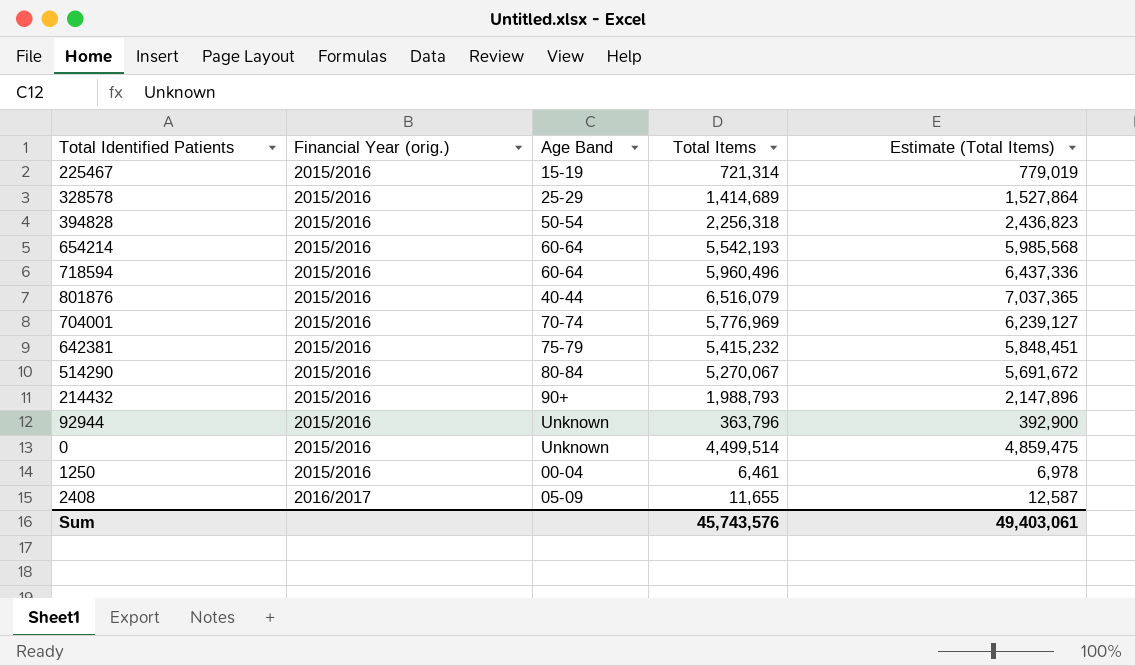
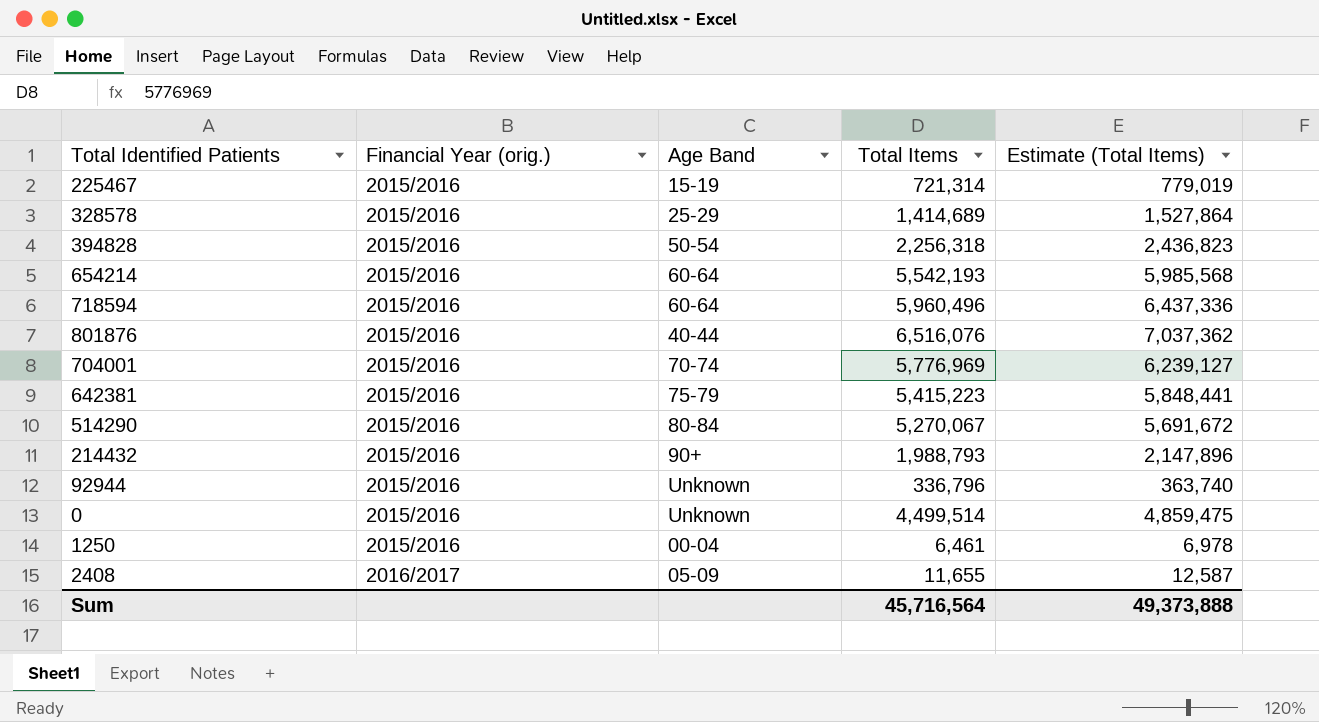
801876 | Total Items: 6,516,079 -> 6,516,076
801876 | Estimate (Total Items): 7,037,365 -> 7,037,362
642381 | Total Items: 5,415,232 -> 5,415,223
642381 | Estimate (Total Items): 5,848,451 -> 5,848,441
92944 | Total Items: 363,796 -> 336,796
92944 | Estimate (Total Items): 392,900 -> 363,740
Sum | Total Items: 45,743,576 -> 45,716,564
Sum | Estimate (Total Items): 49,403,061 -> 49,373,888

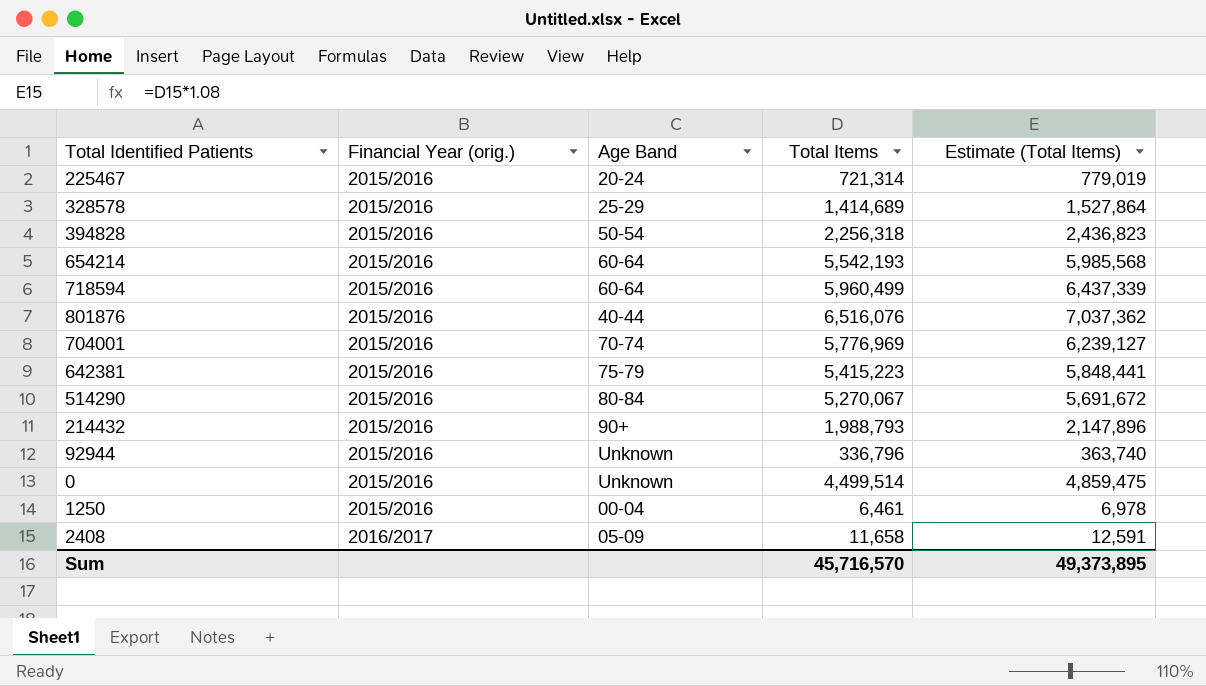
225467 | Age Band: 15-19 -> 20-24
718594 | Total Items: 5,960,496 -> 5,960,499
718594 | Estimate (Total Items): 6,437,336 -> 6,437,339
2408 | Total Items: 11,655 -> 11,658
2408 | Estimate (Total Items): 12,587 -> 12,591
Sum | Total Items: 45,716,564 -> 45,716,570
Sum | Estimate (Total Items): 49,373,888 -> 49,373,895

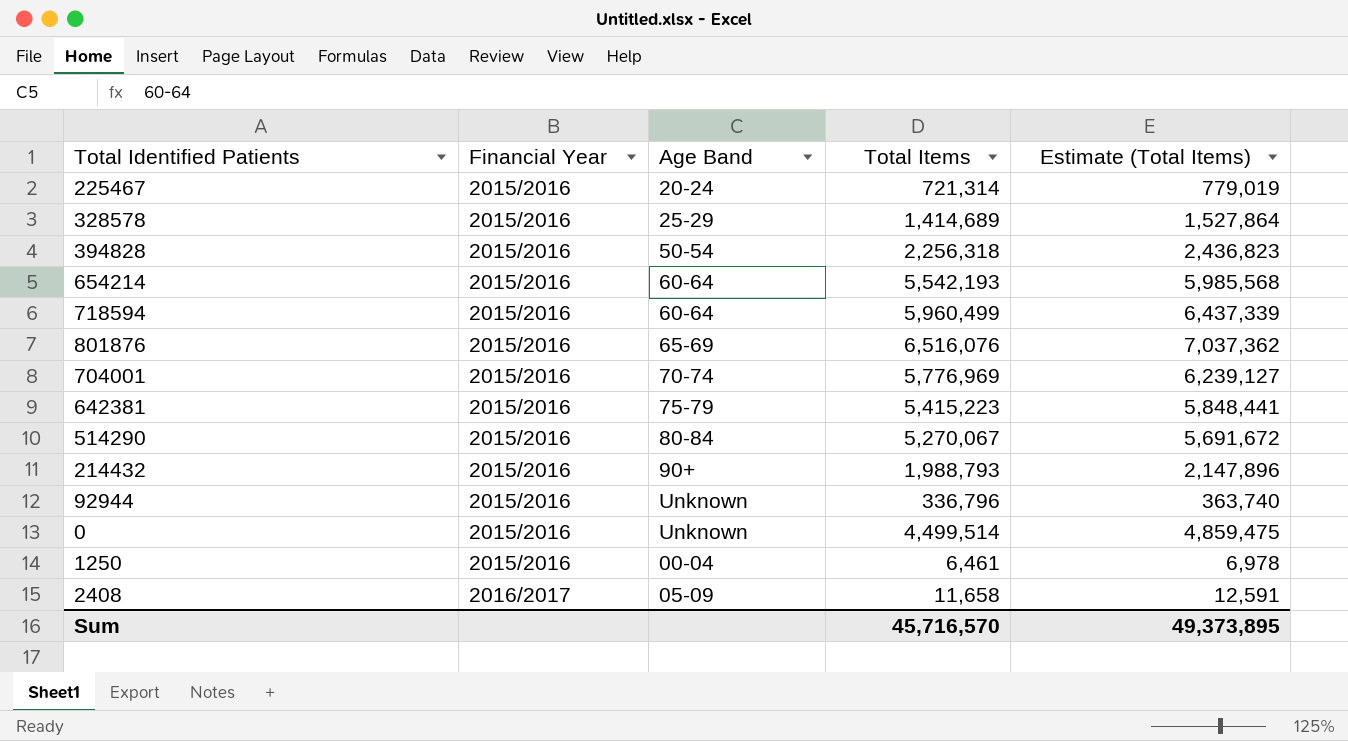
column name: Financial Year (orig.) -> Financial Year
801876 | Age Band: 40-44 -> 65-69

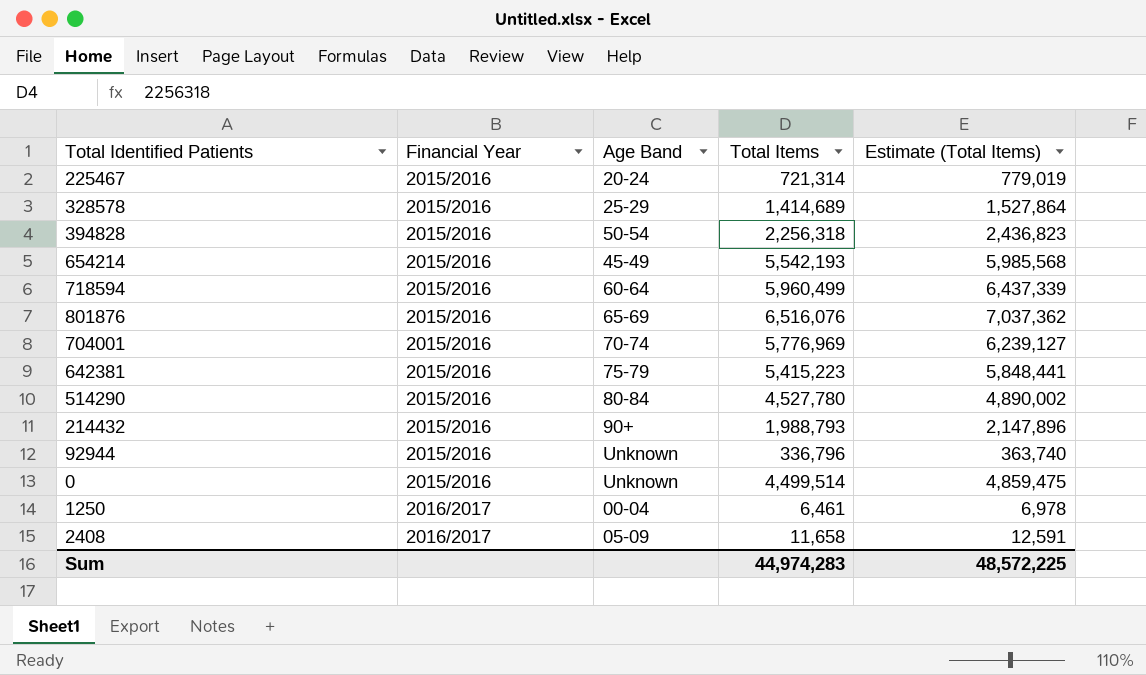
654214 | Age Band: 60-64 -> 45-49
514290 | Total Items: 5,270,067 -> 4,527,780
514290 | Estimate (Total Items): 5,691,672 -> 4,890,002
1250 | Financial Year: 2015/2016 -> 2016/2017
Sum | Total Items: 45,716,570 -> 44,974,283
Sum | Estimate (Total Items): 49,373,895 -> 48,572,225

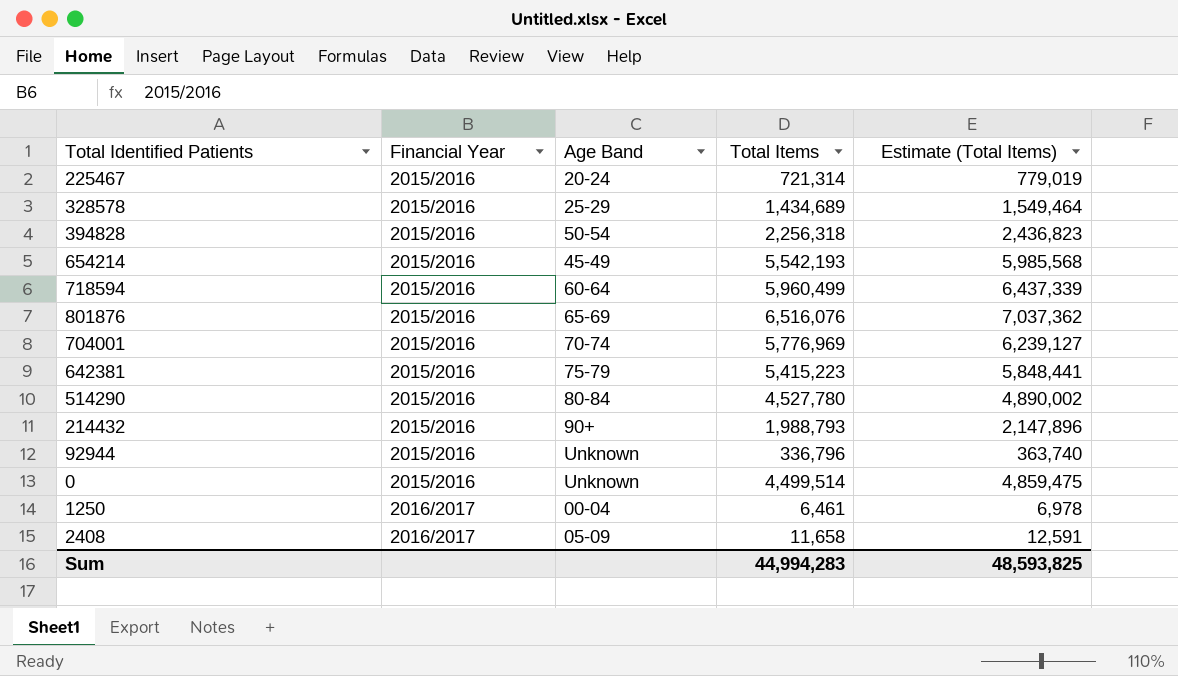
328578 | Total Items: 1,414,689 -> 1,434,689
328578 | Estimate (Total Items): 1,527,864 -> 1,549,464
Sum | Total Items: 44,974,283 -> 44,994,283
Sum | Estimate (Total Items): 48,572,225 -> 48,593,825

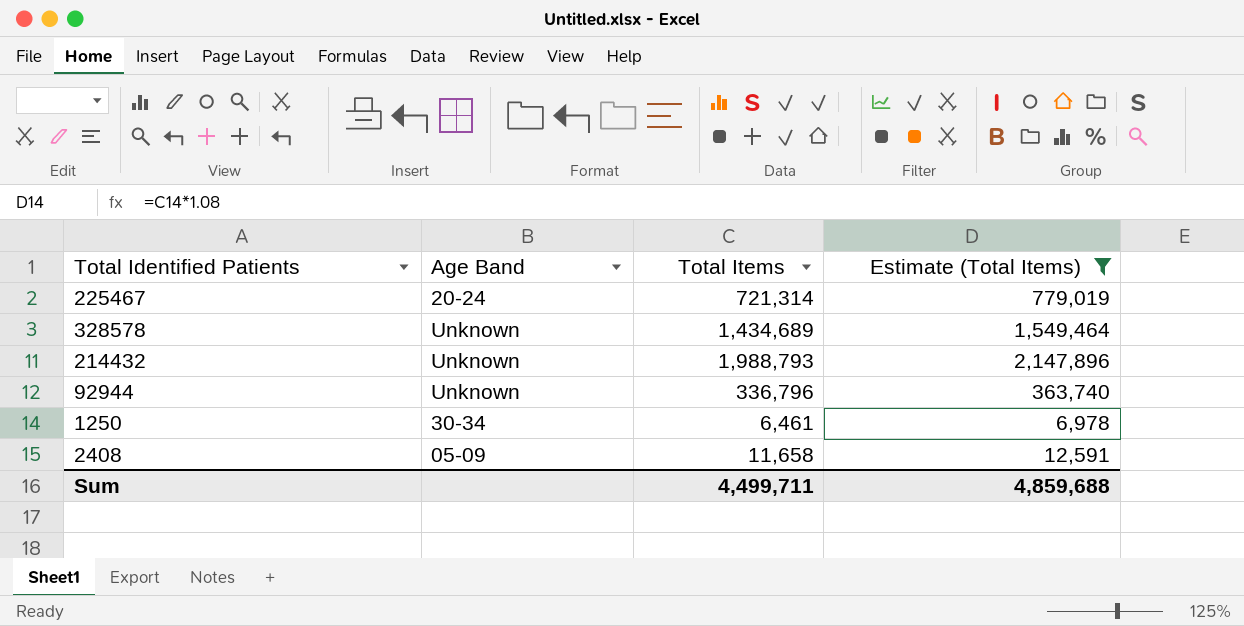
filter: none -> Estimate (Total Items) <= 2,147,896
column Financial Year | position: 2 -> none
328578 | Age Band: 25-29 -> Unknown
214432 | Age Band: 90+ -> Unknown
1250 | Age Band: 00-04 -> 30-34
Sum | Total Items: 44,994,283 -> 4,499,711
Sum | Estimate (Total Items): 48,593,825 -> 4,859,688

